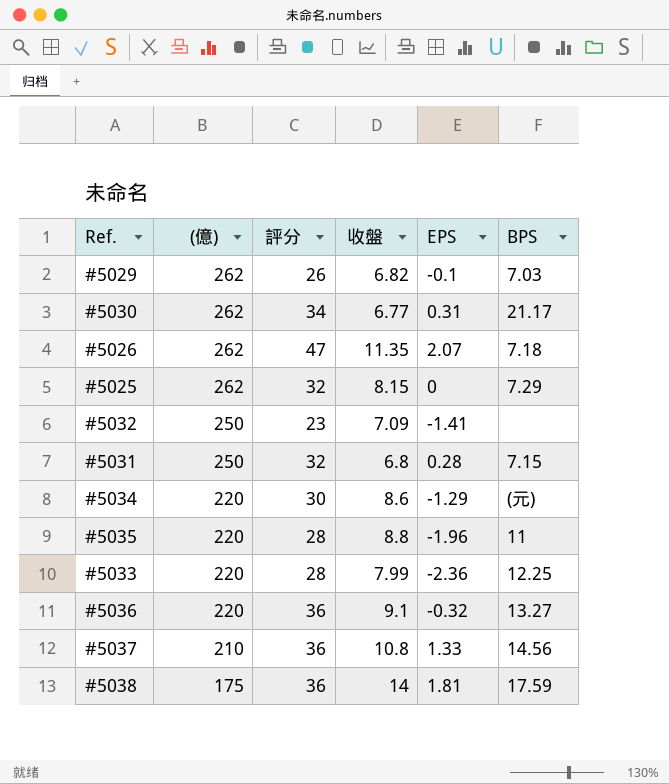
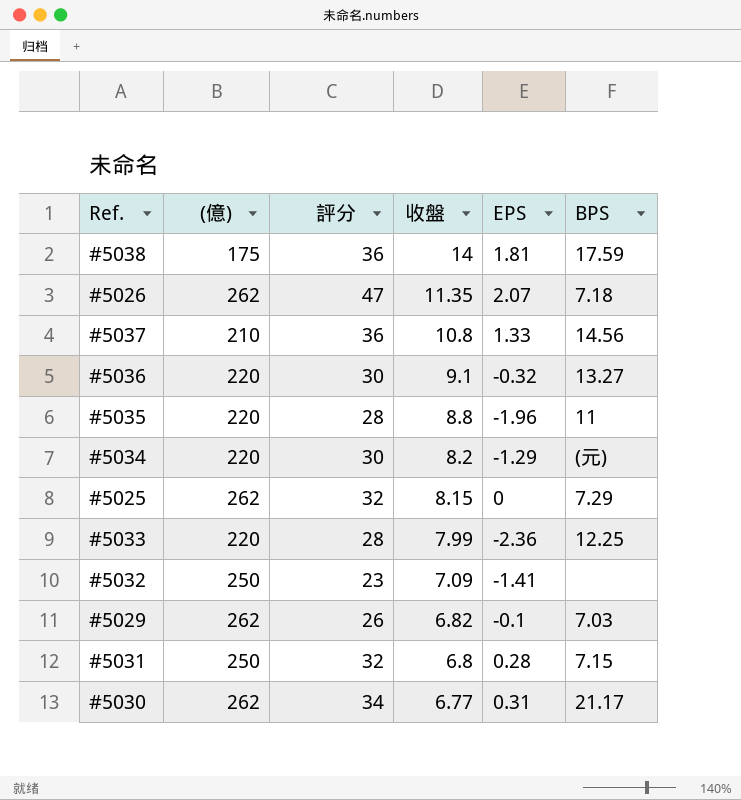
row order: (億) descending -> 收盤 descending
#5036 | 評分: 36 -> 30
#5034 | 收盤: 8.6 -> 8.2

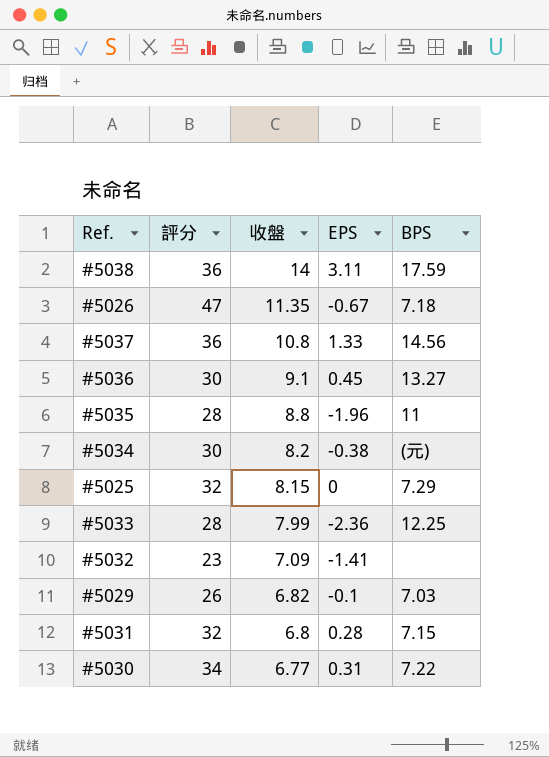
column (億) | position: 2 -> none
#5038 | EPS: 1.81 -> 3.11
#5026 | EPS: 2.07 -> -0.67
#5036 | EPS: -0.32 -> 0.45
#5034 | EPS: -1.29 -> -0.38
#5030 | BPS: 21.17 -> 7.22

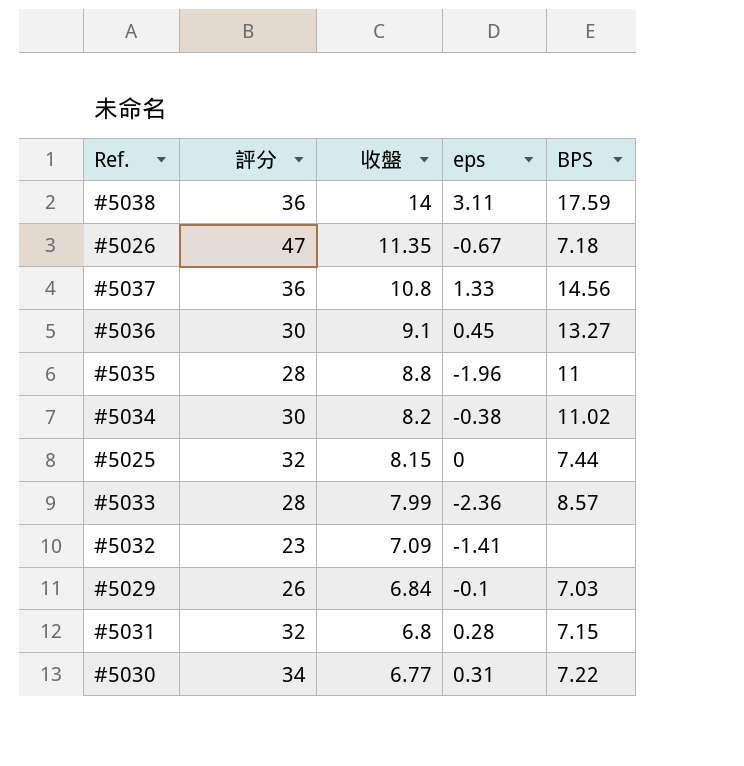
column name: EPS -> eps
#5034 | BPS: (元) -> 11.02
#5025 | BPS: 7.29 -> 7.44
#5033 | BPS: 12.25 -> 8.57
#5029 | 收盤: 6.82 -> 6.84

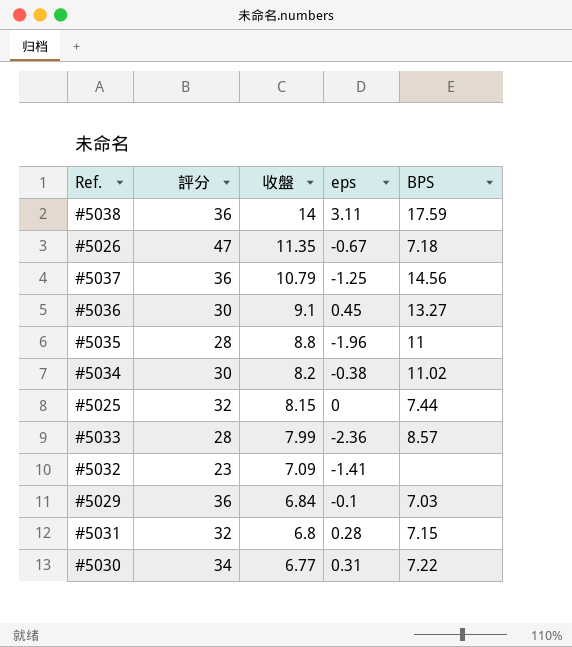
#5037 | 收盤: 10.8 -> 10.79
#5037 | eps: 1.33 -> -1.25
#5029 | 評分: 26 -> 36

